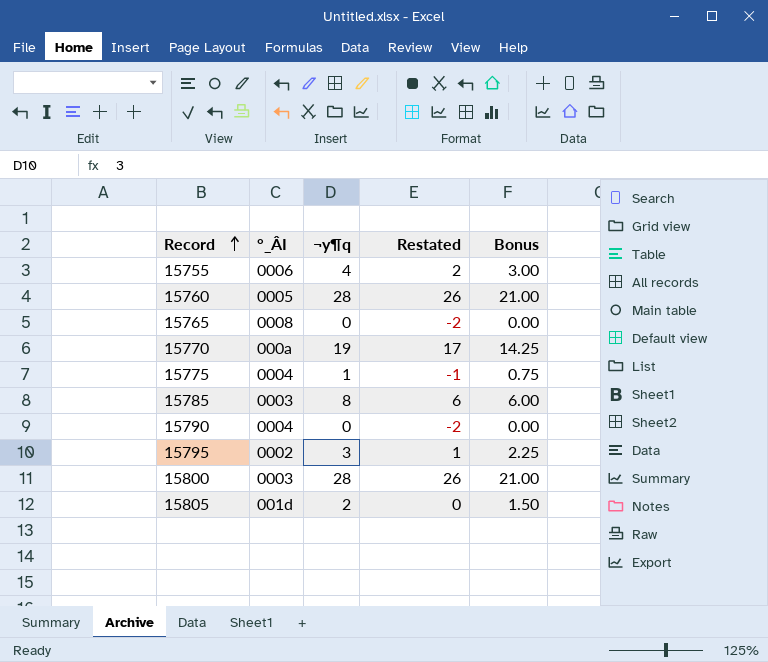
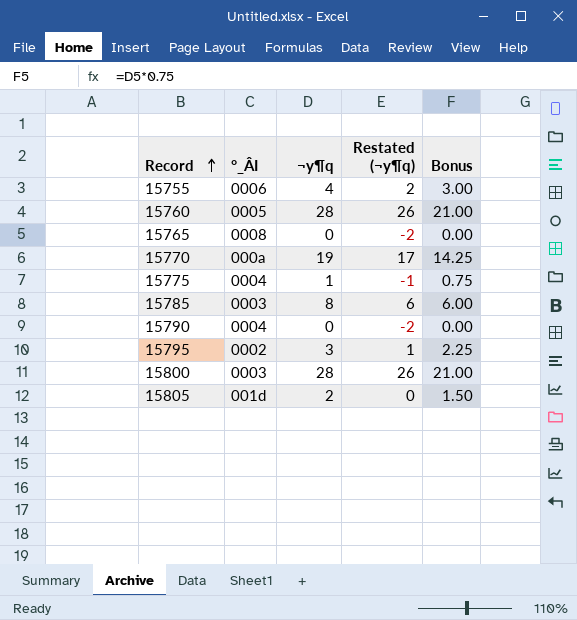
column name: Restated -> Restated (¬y¶q)

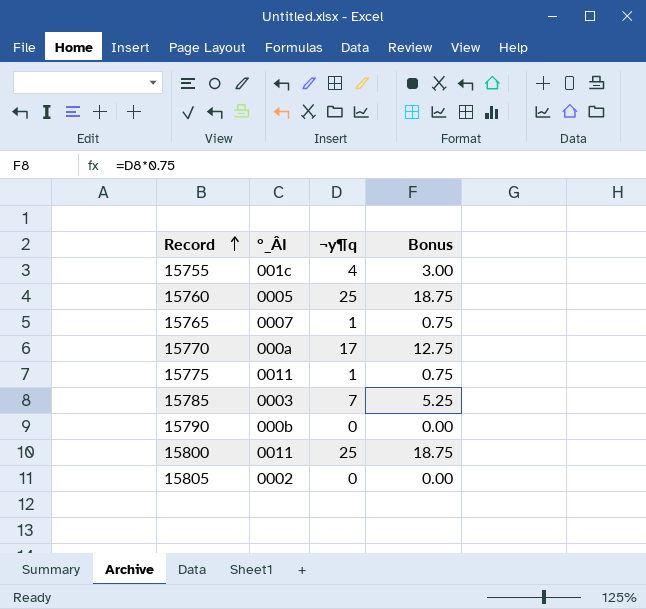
column Restated (¬y¶q) | formula: [¬y¶q] - 2 -> none
row 15795: 0002 | 3 | 1 | 2.25 -> none
15755 | °_ÂI: 0006 -> 001c
15760 | ¬y¶q: 28 -> 25
15760 | Bonus: 21.00 -> 18.75
15765 | °_ÂI: 0008 -> 0007
15765 | ¬y¶q: 0 -> 1
15765 | Bonus: 0.00 -> 0.75
15770 | ¬y¶q: 19 -> 17
15770 | Bonus: 14.25 -> 12.75
15775 | °_ÂI: 0004 -> 0011
15785 | ¬y¶q: 8 -> 7
15785 | Bonus: 6.00 -> 5.25
15790 | °_ÂI: 0004 -> 000b
15800 | °_ÂI: 0003 -> 0011
15800 | ¬y¶q: 28 -> 25
15800 | Bonus: 21.00 -> 18.75
15805 | °_ÂI: 001d -> 0002
15805 | ¬y¶q: 2 -> 0
15805 | Bonus: 1.50 -> 0.00

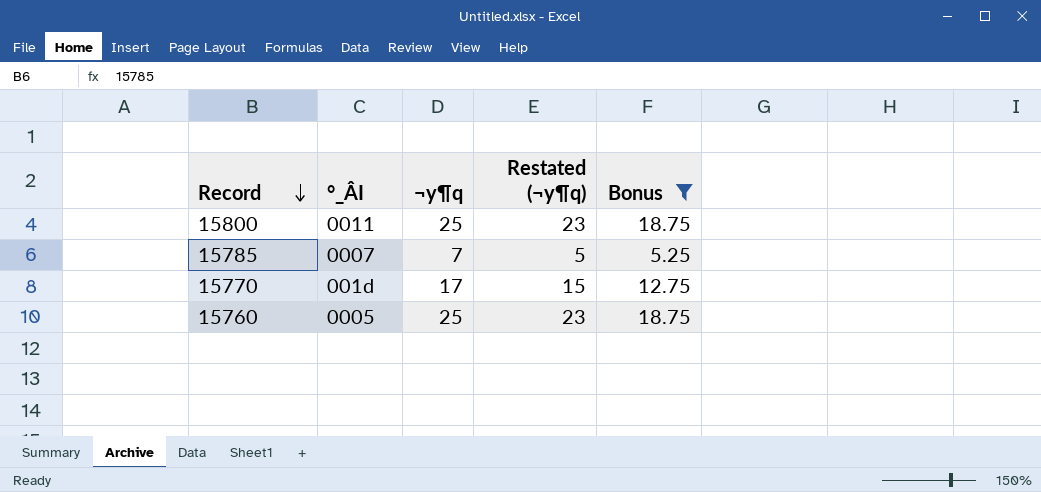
filter: none -> Bonus >= 5.25
row order: Record ascending -> Record descending
column Restated (¬y¶q) | formula: none -> [¬y¶q] - 2
15785 | °_ÂI: 0003 -> 0007
15770 | °_ÂI: 000a -> 001d

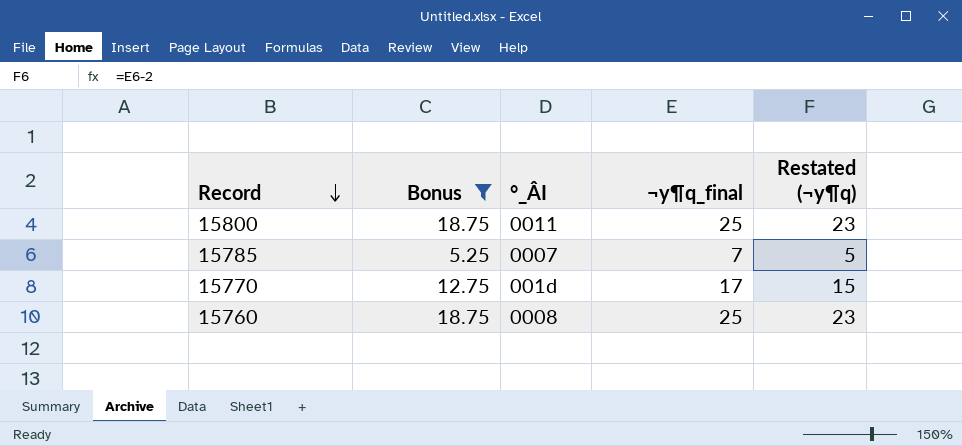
column Bonus | position: 5 -> 2
column name: ¬y¶q -> ¬y¶q_final
15760 | °_ÂI: 0005 -> 0008

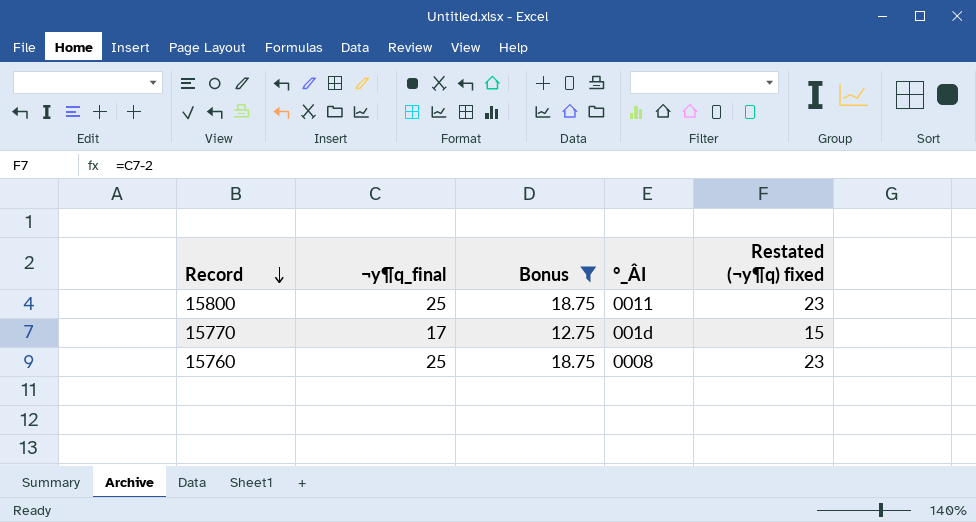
column ¬y¶q_final | position: 4 -> 2
column name: Restated (¬y¶q) -> Restated (¬y¶q) fixed
row 15785: 5.25 | 0007 | 7 | 5 -> none

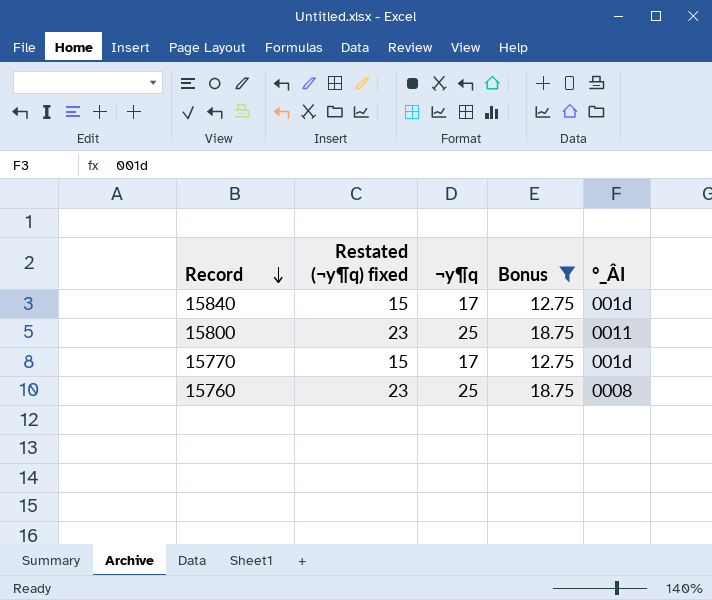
column Restated (¬y¶q) fixed | position: 5 -> 2
column name: ¬y¶q_final -> ¬y¶q
row 15840: none -> 15 | 17 | 12.75 | 001d

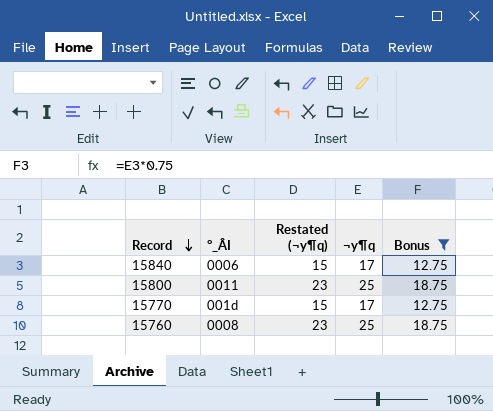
column °_ÂI | position: 5 -> 2
column name: Restated (¬y¶q) fixed -> Restated (¬y¶q)
15840 | °_ÂI: 001d -> 0006

